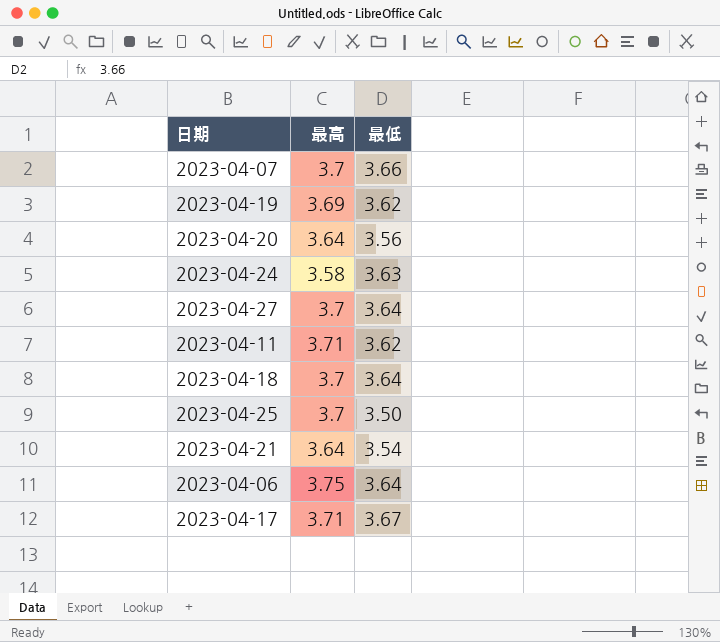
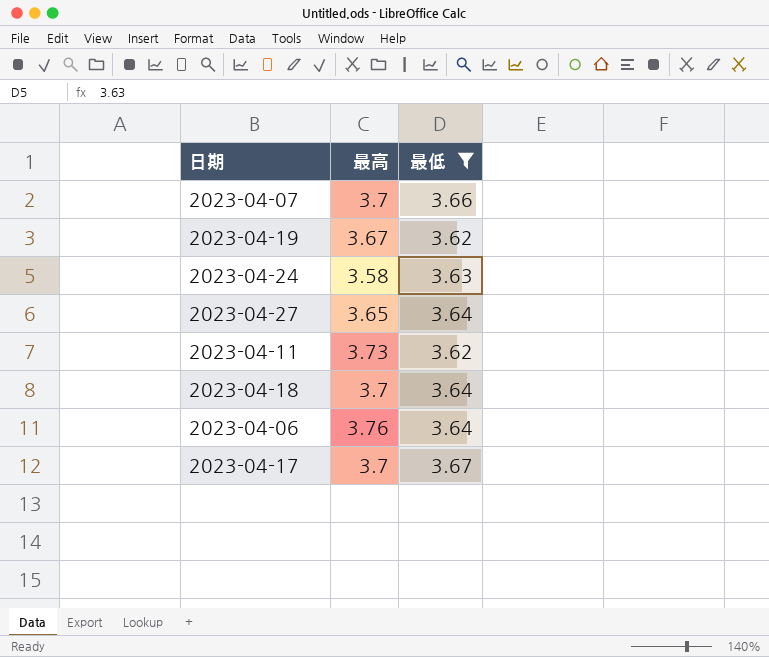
filter: none -> 最低 >= 3.62
2023-04-19 | 最高: 3.69 -> 3.67
2023-04-27 | 最高: 3.7 -> 3.65
2023-04-11 | 最高: 3.71 -> 3.73
2023-04-06 | 最高: 3.75 -> 3.76
2023-04-17 | 最高: 3.71 -> 3.7

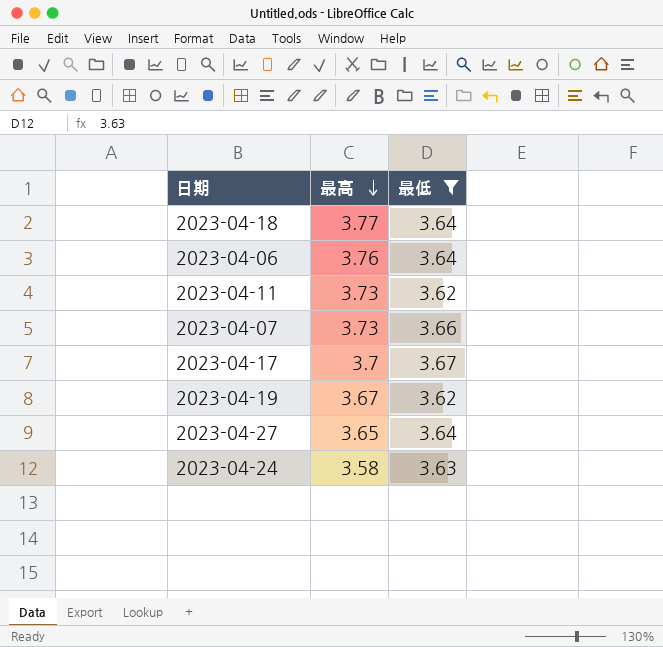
row order: none -> 最高 descending
2023-04-18 | 最高: 3.7 -> 3.77
2023-04-07 | 最高: 3.7 -> 3.73

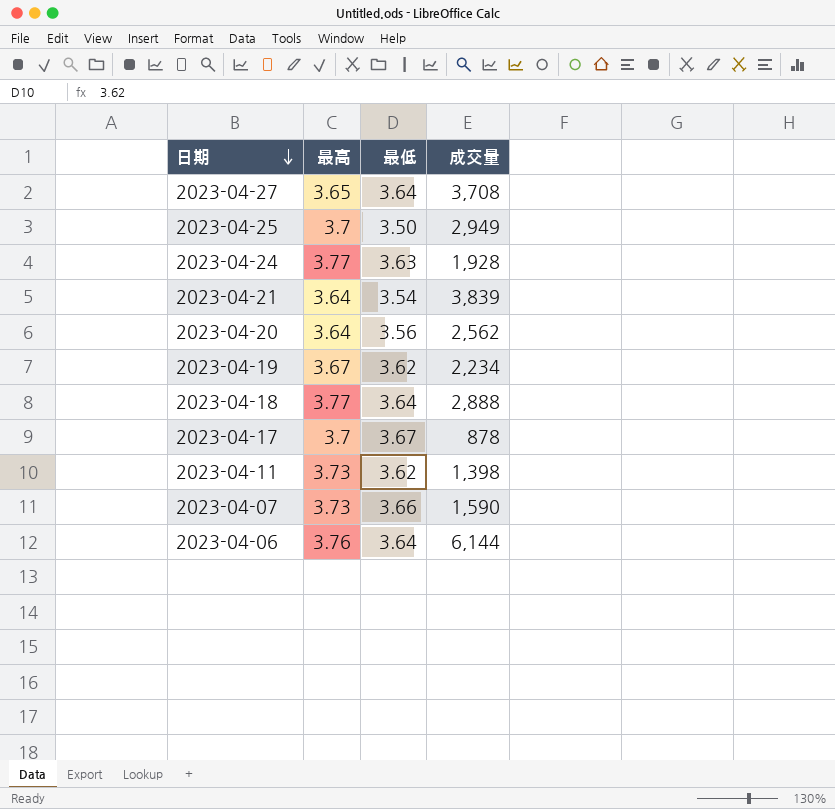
filter: 最低 >= 3.62 -> none
row order: 最高 descending -> 日期 descending
column 成交量 | position: none -> 4
2023-04-24 | 最高: 3.58 -> 3.77

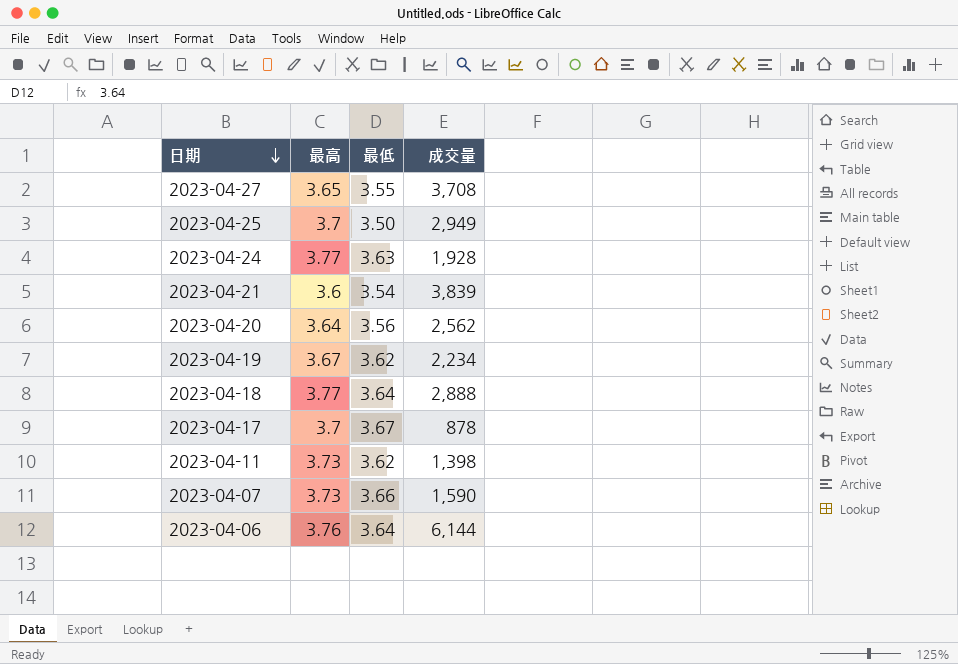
2023-04-27 | 最低: 3.64 -> 3.55
2023-04-21 | 最高: 3.64 -> 3.6

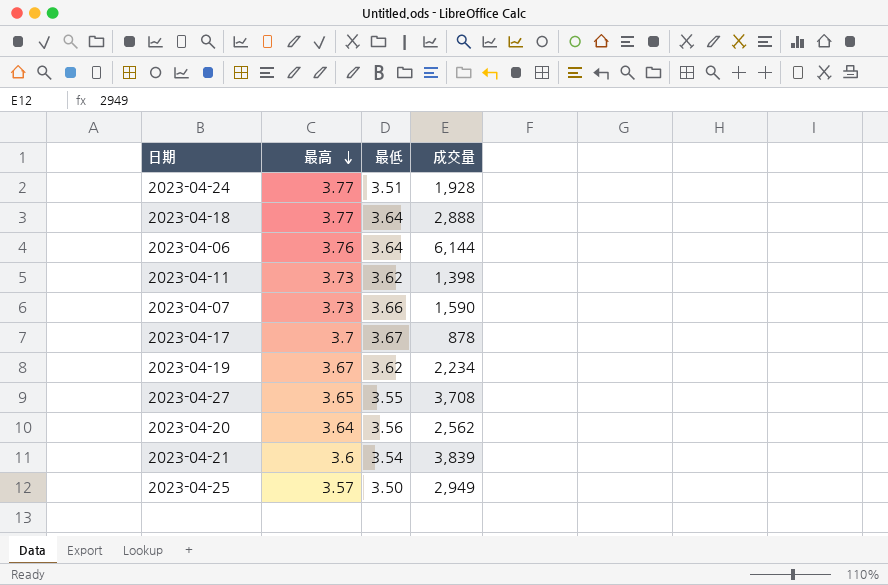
row order: 日期 descending -> 最高 descending
2023-04-24 | 最低: 3.63 -> 3.51
2023-04-25 | 最高: 3.7 -> 3.57

